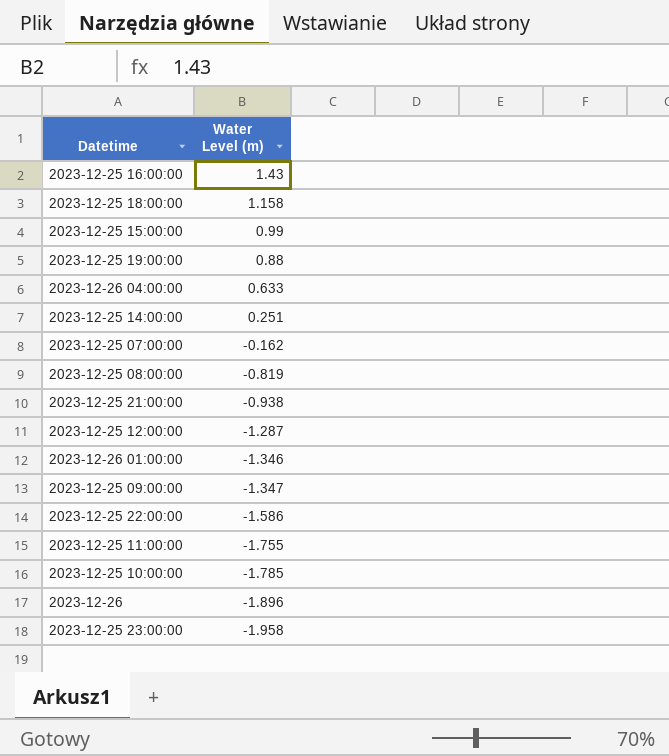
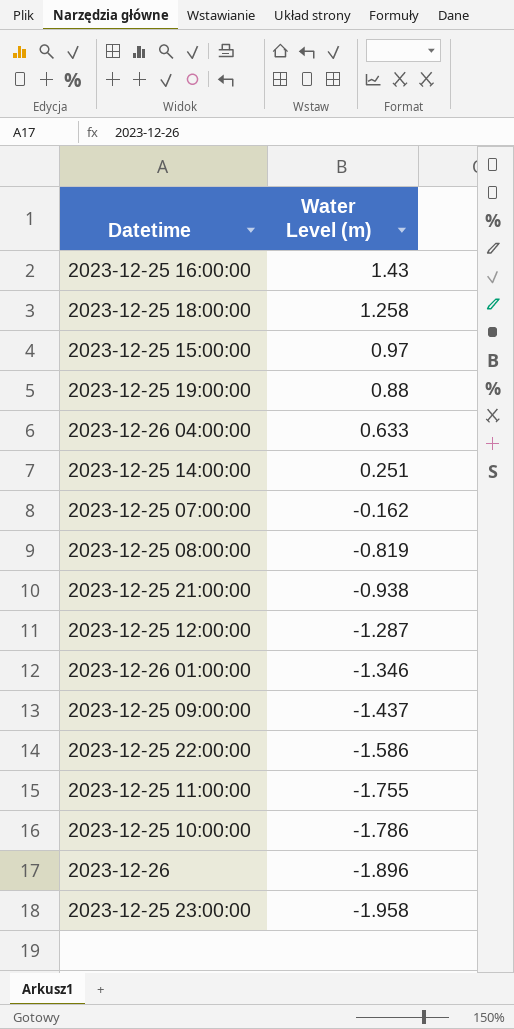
2023-12-25 18:00:00 | Water Level (m): 1.158 -> 1.258
2023-12-25 15:00:00 | Water Level (m): 0.99 -> 0.97
2023-12-25 09:00:00 | Water Level (m): -1.347 -> -1.437
2023-12-25 10:00:00 | Water Level (m): -1.785 -> -1.786

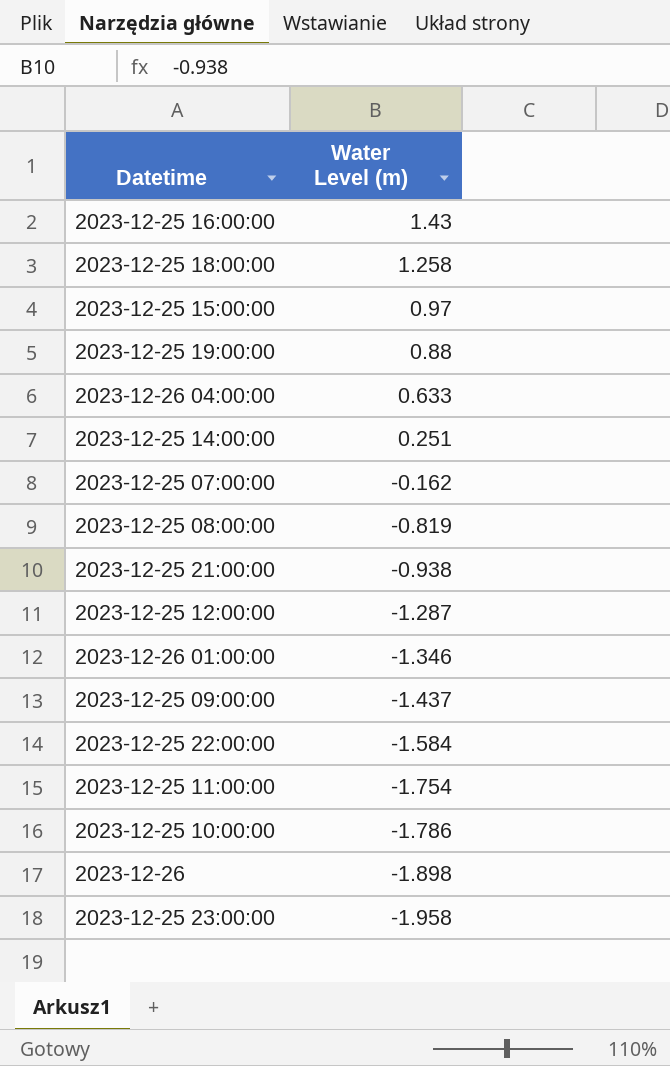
2023-12-25 22:00:00 | Water Level (m): -1.586 -> -1.584
2023-12-25 11:00:00 | Water Level (m): -1.755 -> -1.754
2023-12-26 | Water Level (m): -1.896 -> -1.898

